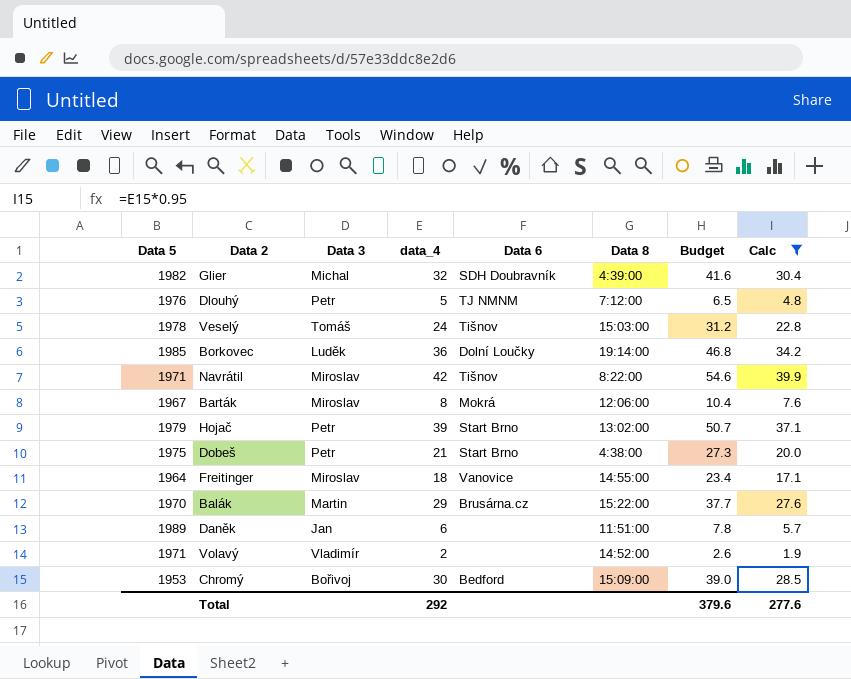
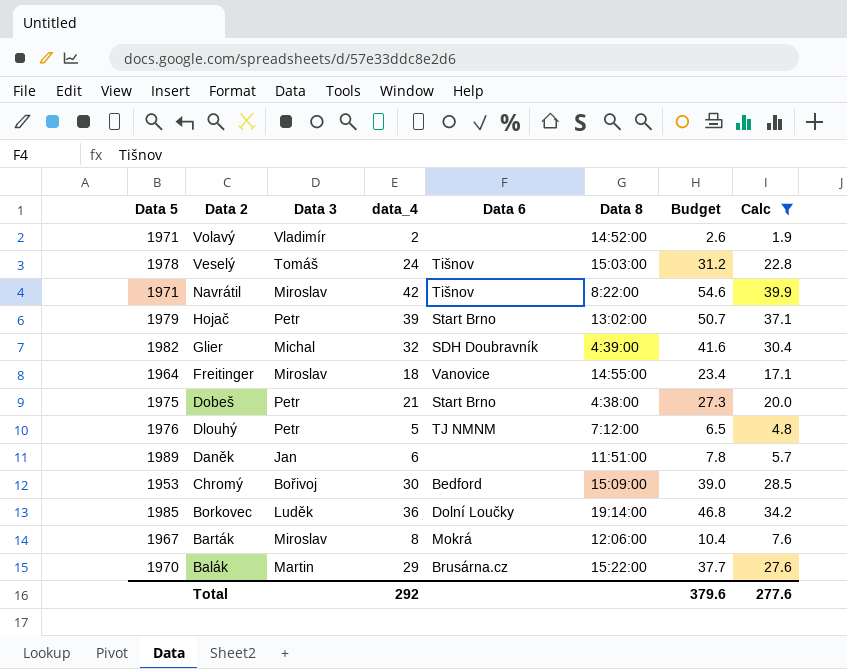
row order: none -> Data 2 descending

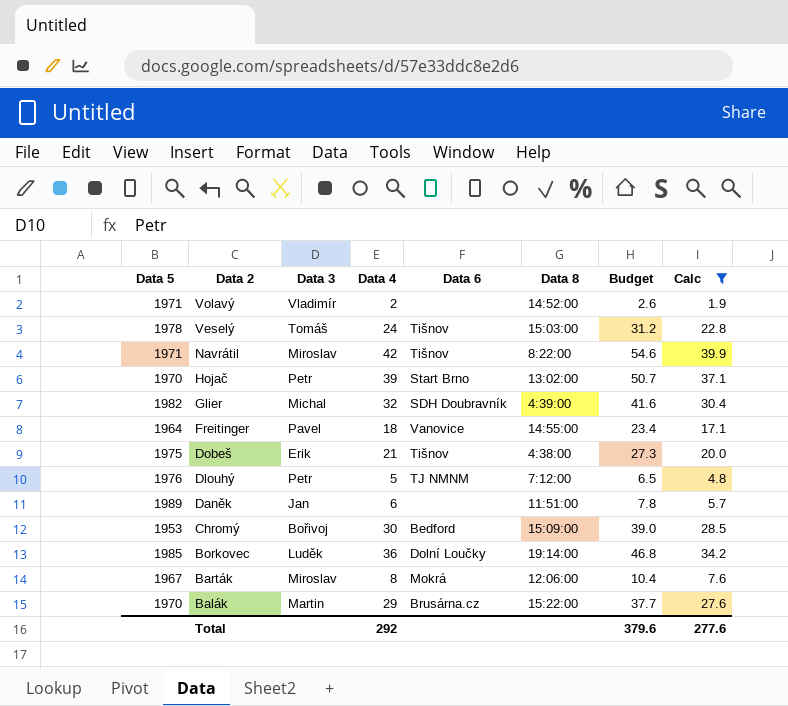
column name: data_4 -> Data 4
Hojač | Data 5: 1979 -> 1970
Freitinger | Data 3: Miroslav -> Pavel
Dobeš | Data 3: Petr -> Erik
Dobeš | Data 6: Start Brno -> Tišnov

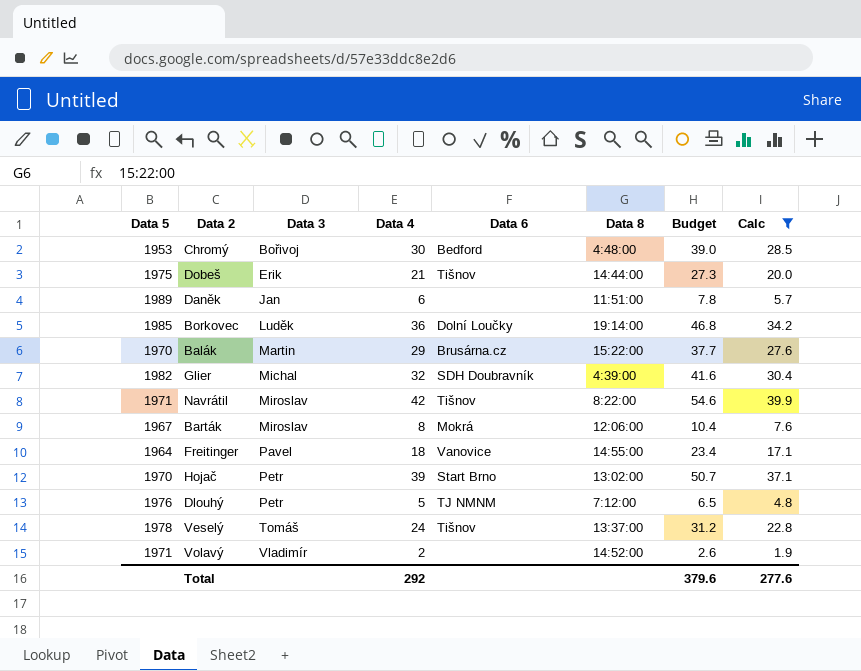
row order: Data 2 descending -> Data 3 ascending
Chromý | Data 8: 15:09:00 -> 4:48:00
Dobeš | Data 8: 4:38:00 -> 14:44:00
Veselý | Data 8: 15:03:00 -> 13:37:00

